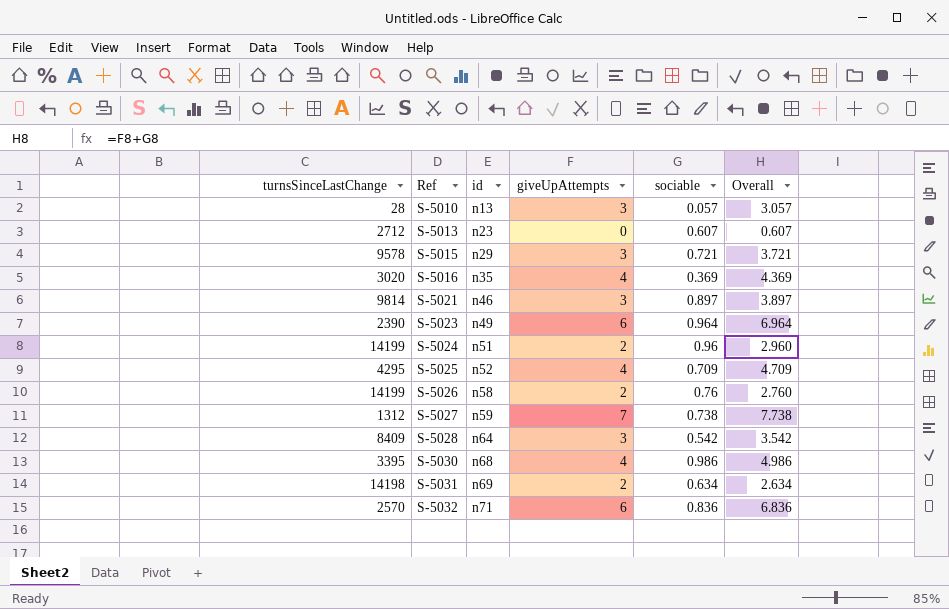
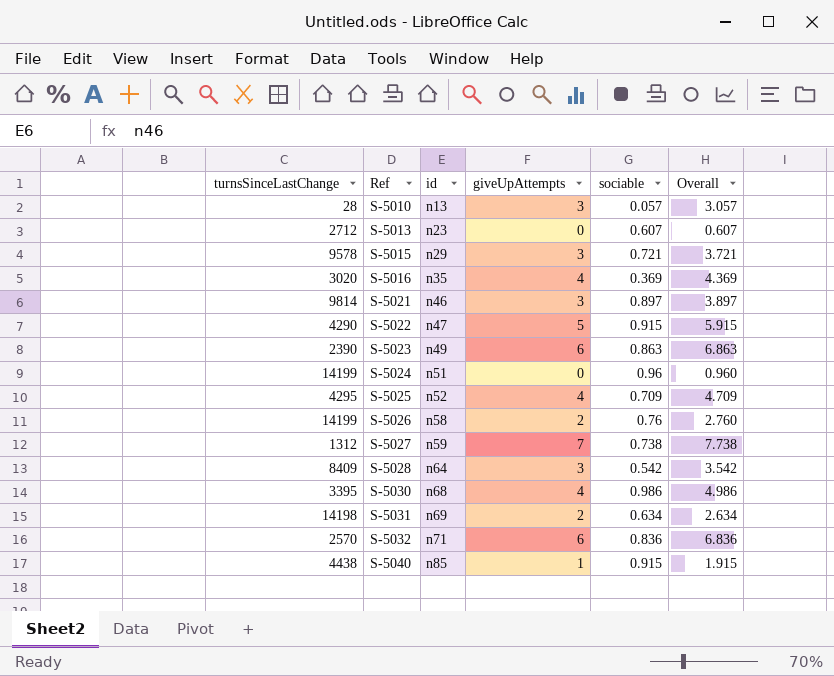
row S-5022: none -> 4290 | n47 | 5 | 0.915 | 5.915
S-5023 | sociable: 0.964 -> 0.863
S-5023 | Overall: 6.964 -> 6.863
S-5024 | giveUpAttempts: 2 -> 0
S-5024 | Overall: 2.960 -> 0.960
row S-5040: none -> 4438 | n85 | 1 | 0.915 | 1.915

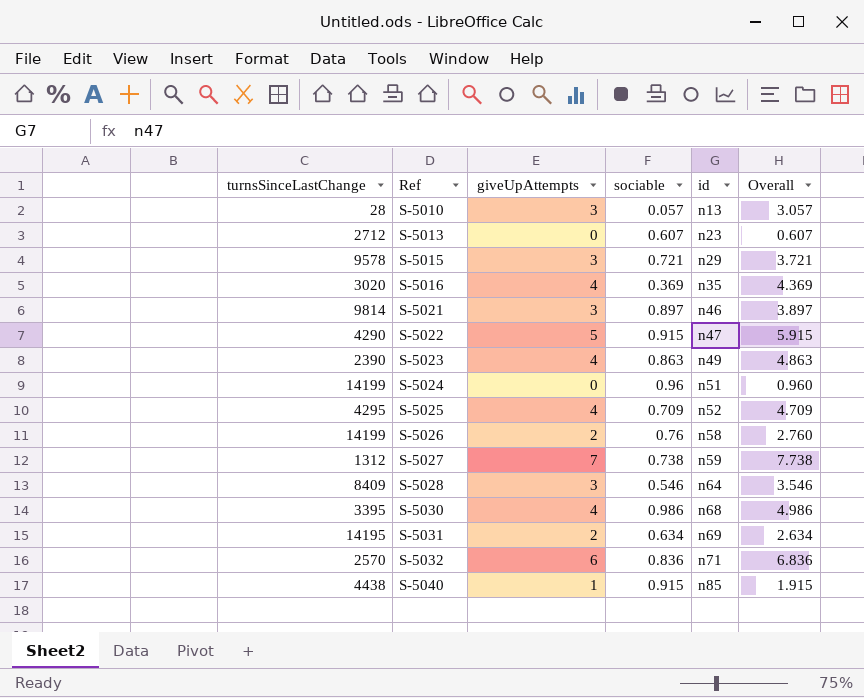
column id | position: 3 -> 5
S-5023 | giveUpAttempts: 6 -> 4
S-5023 | Overall: 6.863 -> 4.863
S-5028 | sociable: 0.542 -> 0.546
S-5028 | Overall: 3.542 -> 3.546
S-5031 | turnsSinceLastChange: 14198 -> 14195

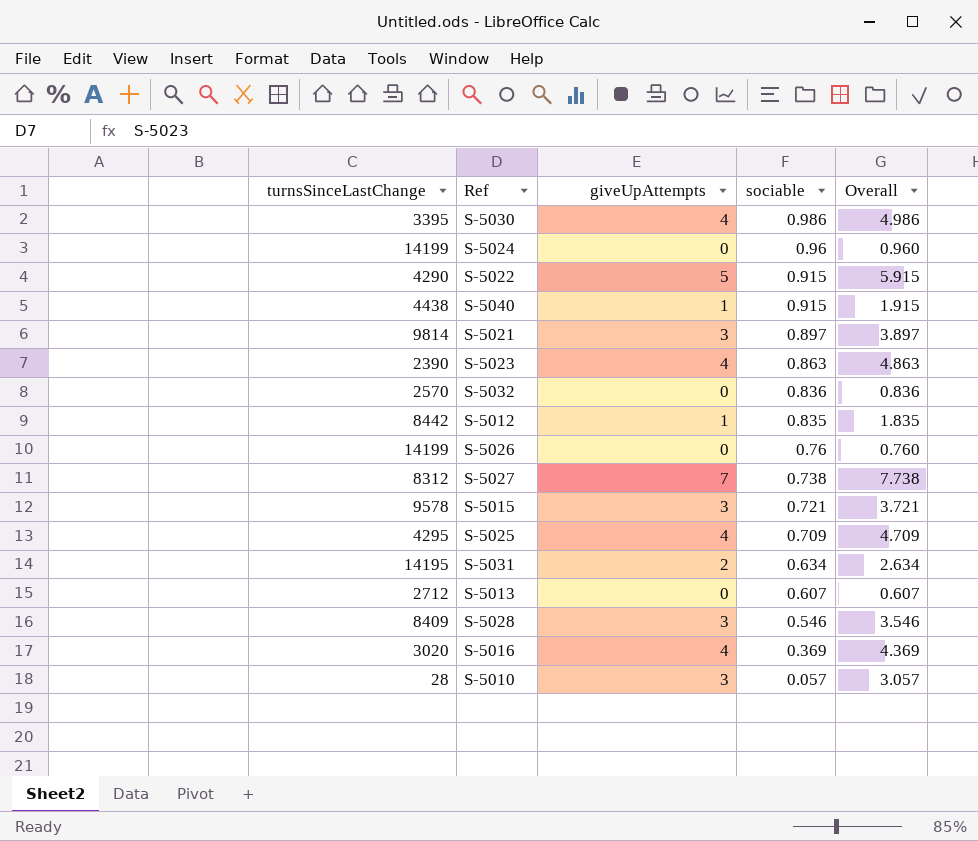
row order: Ref ascending -> sociable descending
column id | position: 5 -> none
S-5032 | giveUpAttempts: 6 -> 0
S-5032 | Overall: 6.836 -> 0.836
row S-5012: none -> 8442 | 1 | 0.835 | 1.835
S-5026 | giveUpAttempts: 2 -> 0
S-5026 | Overall: 2.760 -> 0.760
S-5027 | turnsSinceLastChange: 1312 -> 8312

